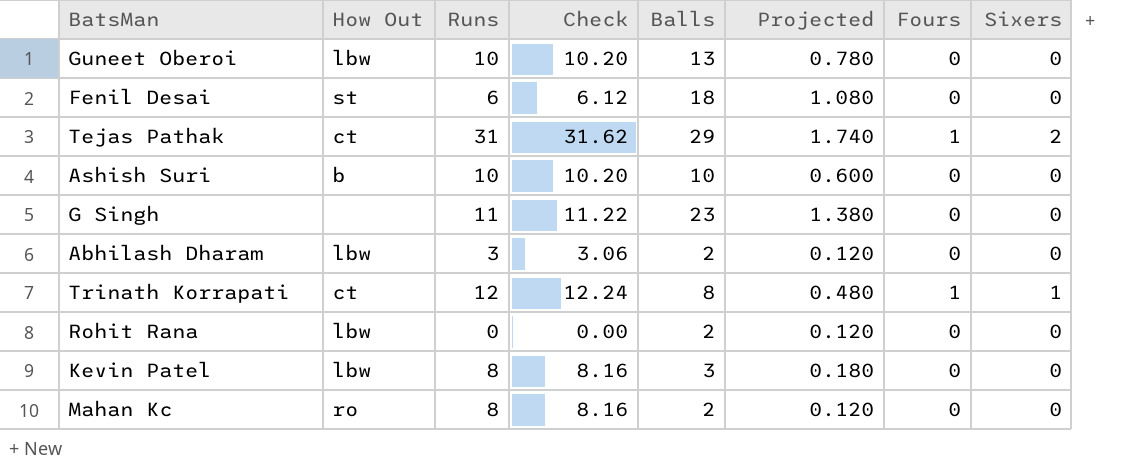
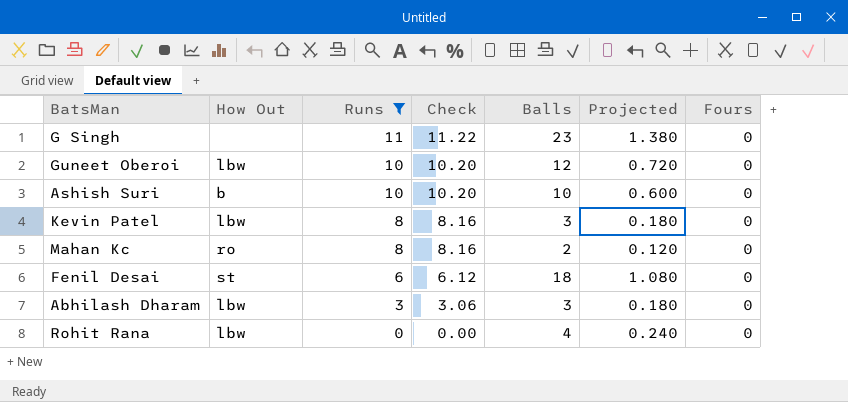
filter: none -> Runs <= 11
row order: none -> Runs descending
column Sixers | position: 8 -> none
Guneet Oberoi | Balls: 13 -> 12
Guneet Oberoi | Projected: 0.780 -> 0.720
Abhilash Dharam | Balls: 2 -> 3
Abhilash Dharam | Projected: 0.120 -> 0.180
Rohit Rana | Balls: 2 -> 4
Rohit Rana | Projected: 0.120 -> 0.240

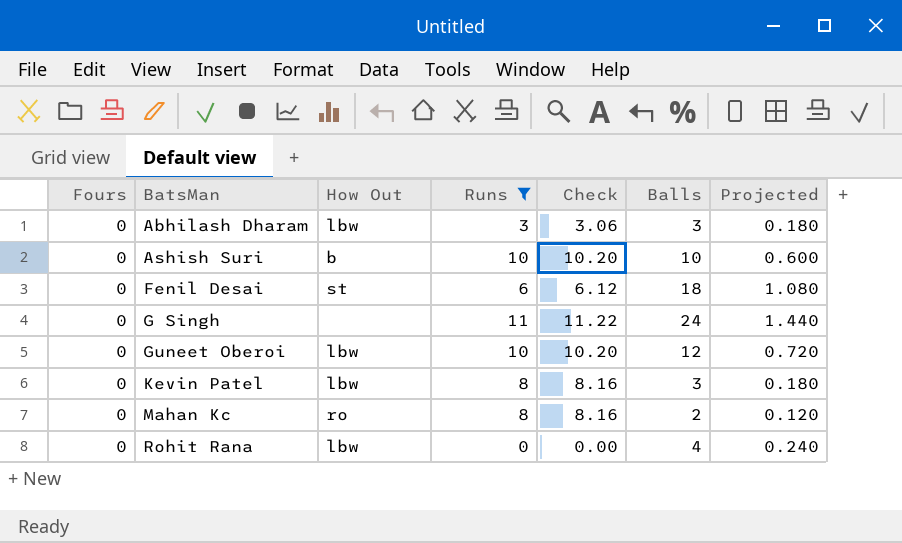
row order: Runs descending -> BatsMan ascending
column Fours | position: 7 -> 1
G Singh | Balls: 23 -> 24
G Singh | Projected: 1.380 -> 1.440

